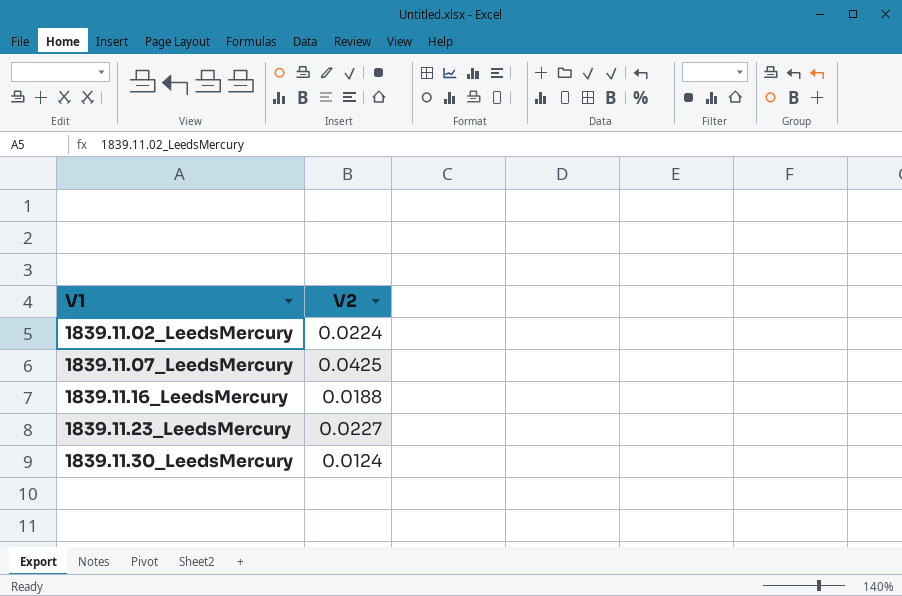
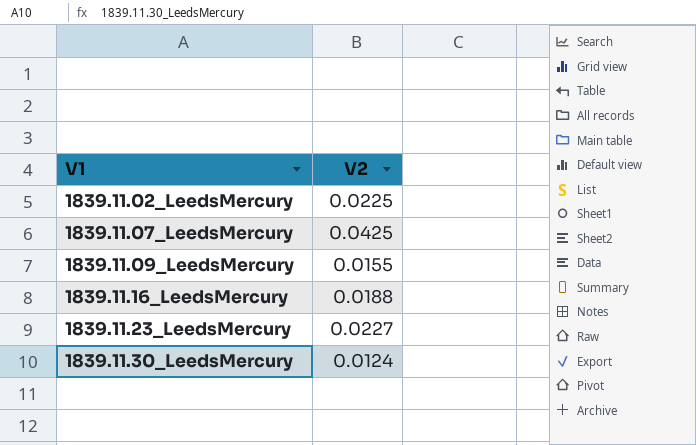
1839.11.02_LeedsMercury | V2: 0.0224 -> 0.0225
row 1839.11.09_LeedsMercury: none -> 0.0155

